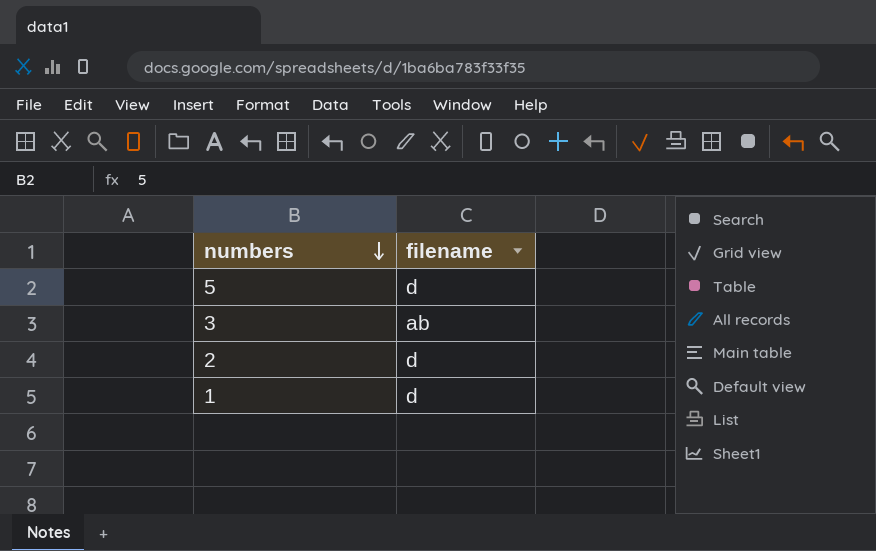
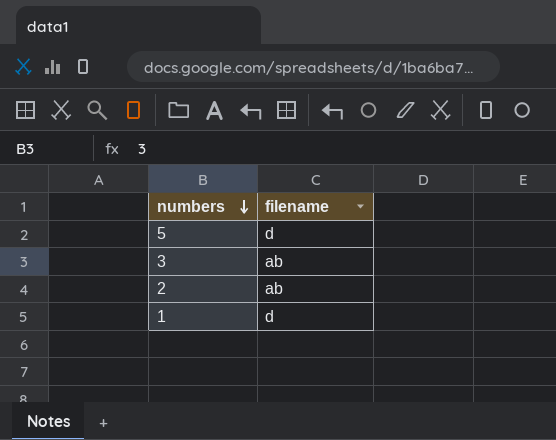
2 | filename: d -> ab

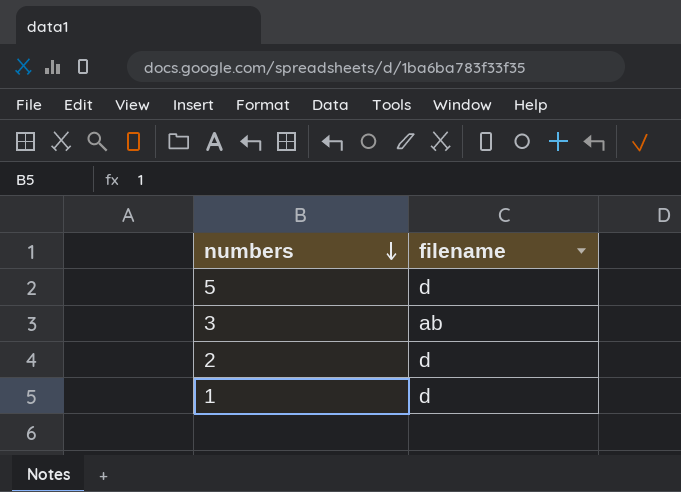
2 | filename: ab -> d

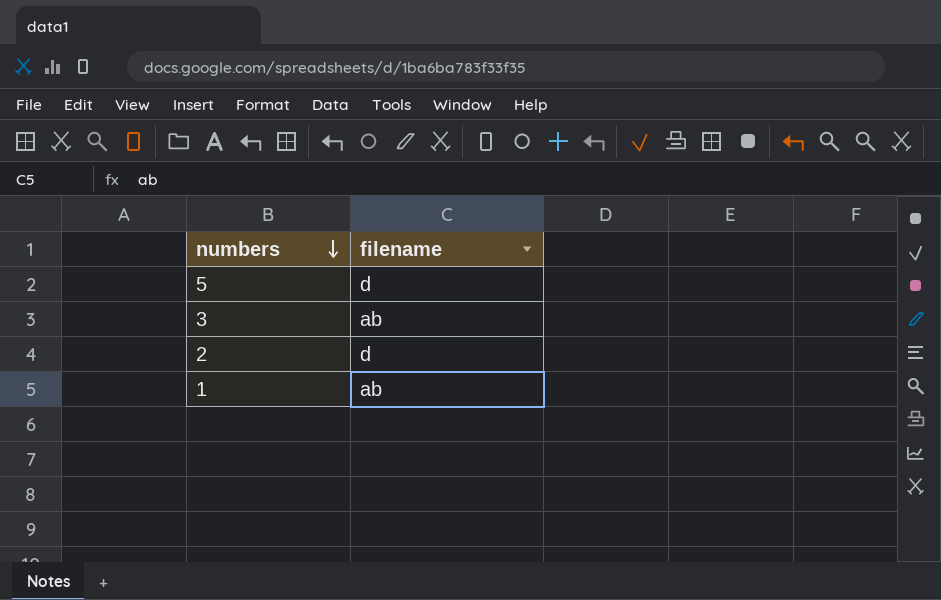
1 | filename: d -> ab

